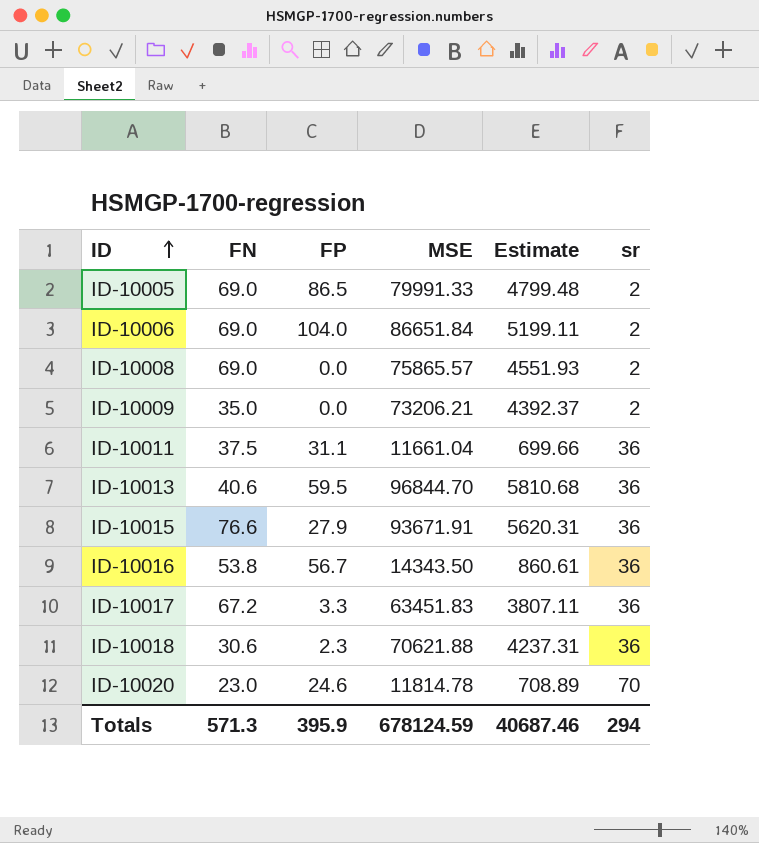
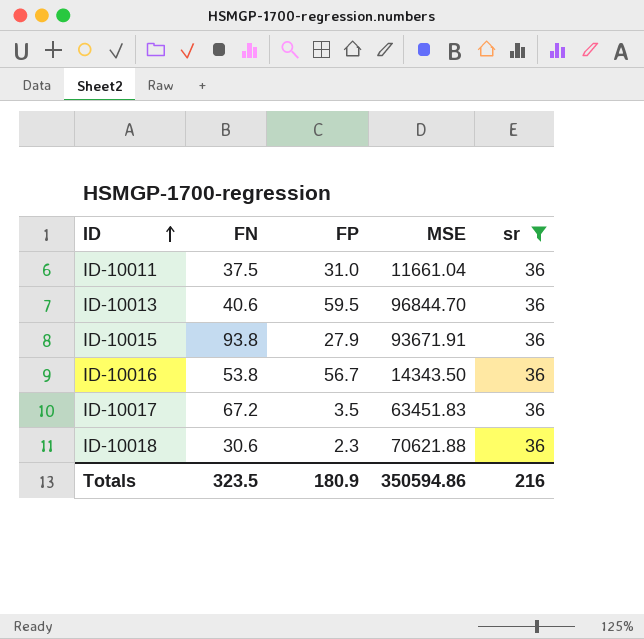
filter: none -> sr = 36
column Estimate | formula: [MSE] * 0.06 -> none
ID-10011 | FP: 31.1 -> 31.0
ID-10015 | FN: 76.6 -> 93.8
ID-10017 | FP: 3.3 -> 3.5
Totals | FN: 571.3 -> 323.5
Totals | FP: 395.9 -> 180.9
Totals | MSE: 678124.59 -> 350594.86
Totals | sr: 294 -> 216

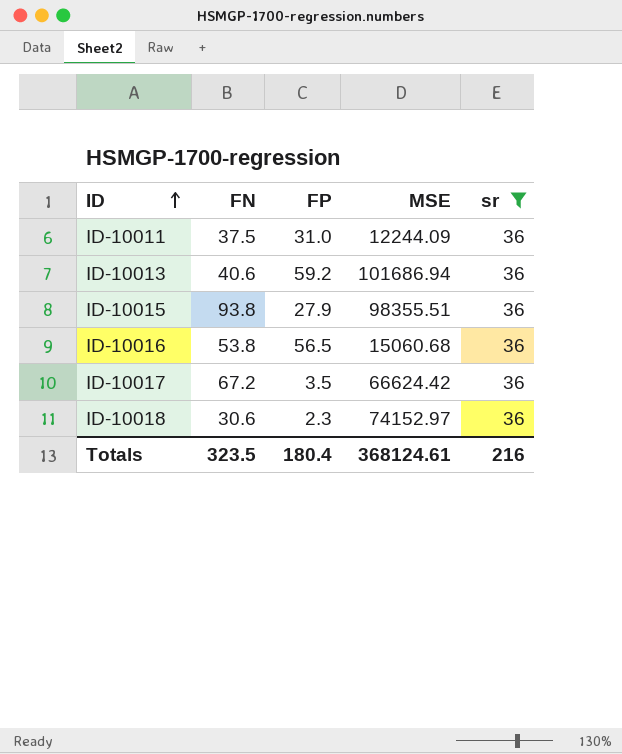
ID-10011 | MSE: 11661.04 -> 12244.09
ID-10013 | FP: 59.5 -> 59.2
ID-10013 | MSE: 96844.70 -> 101686.94
ID-10015 | MSE: 93671.91 -> 98355.51
ID-10016 | FP: 56.7 -> 56.5
ID-10016 | MSE: 14343.50 -> 15060.68
ID-10017 | MSE: 63451.83 -> 66624.42
ID-10018 | MSE: 70621.88 -> 74152.97
Totals | FP: 180.9 -> 180.4
Totals | MSE: 350594.86 -> 368124.61

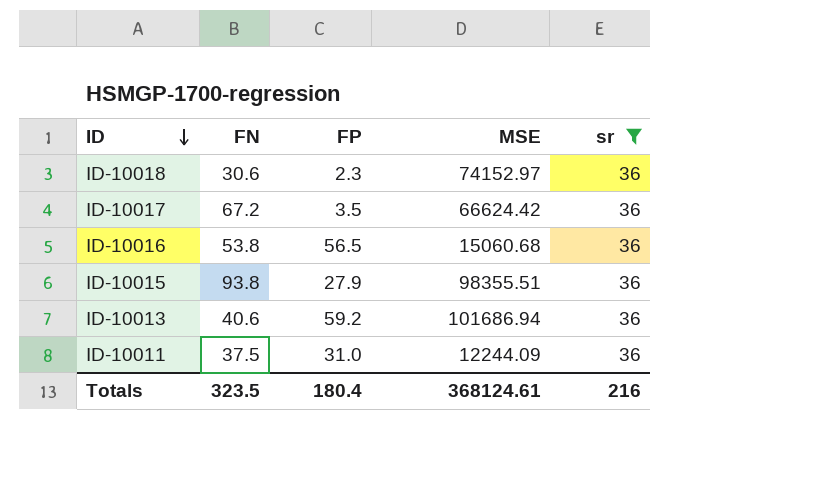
row order: ID ascending -> ID descending

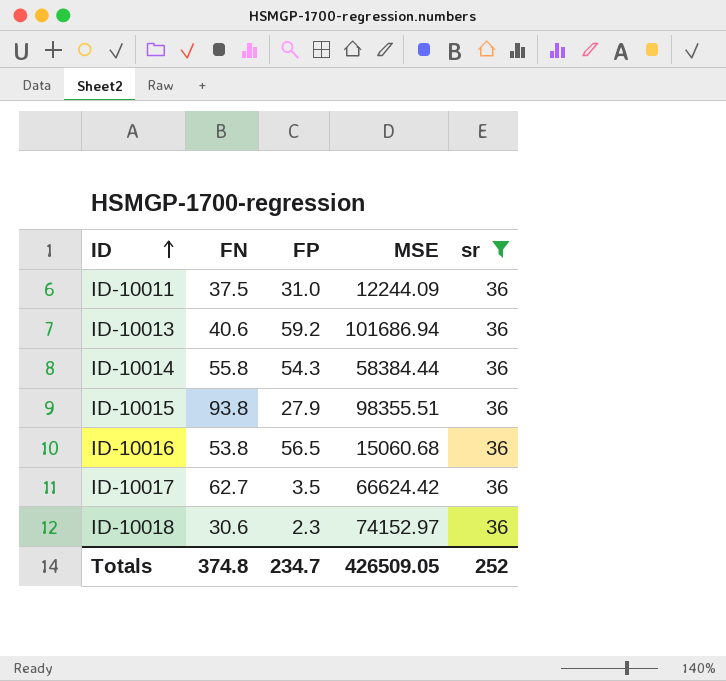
row order: ID descending -> ID ascending
row ID-10014: none -> 55.8 | 54.3 | 58384.44 | 36
ID-10017 | FN: 67.2 -> 62.7
Totals | FN: 323.5 -> 374.8
Totals | FP: 180.4 -> 234.7
Totals | MSE: 368124.61 -> 426509.05
Totals | sr: 216 -> 252

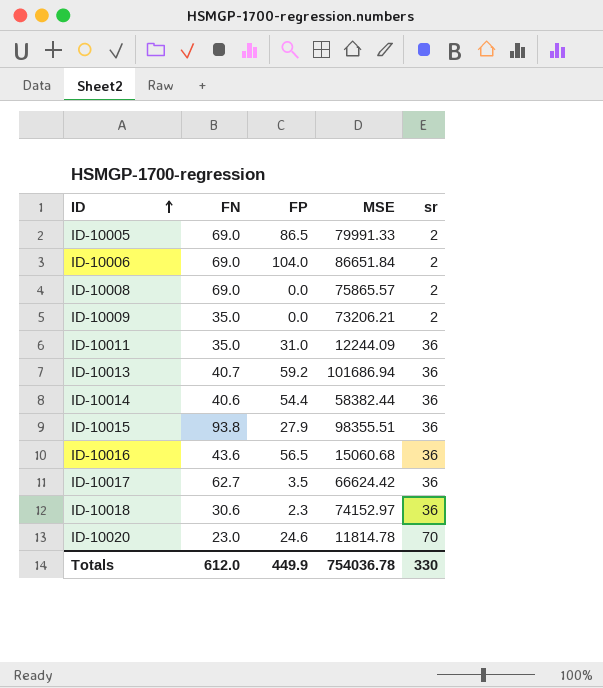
filter: sr = 36 -> none
ID-10011 | FN: 37.5 -> 35.0
ID-10013 | FN: 40.6 -> 40.7
ID-10014 | FN: 55.8 -> 40.6
ID-10014 | FP: 54.3 -> 54.4
ID-10014 | MSE: 58384.44 -> 58382.44
ID-10016 | FN: 53.8 -> 43.6
Totals | FN: 374.8 -> 612.0
Totals | FP: 234.7 -> 449.9
Totals | MSE: 426509.05 -> 754036.78
Totals | sr: 252 -> 330

